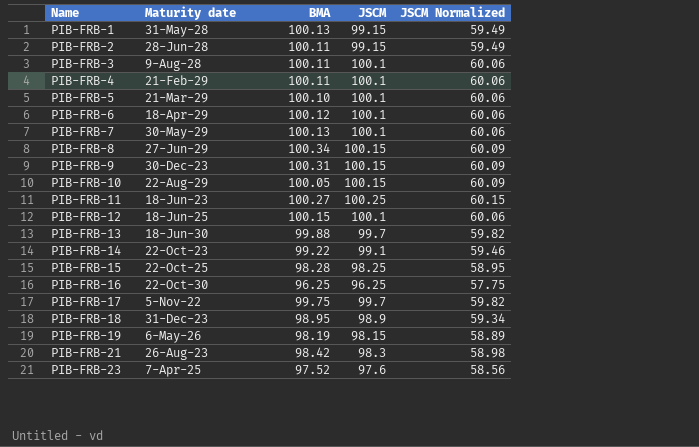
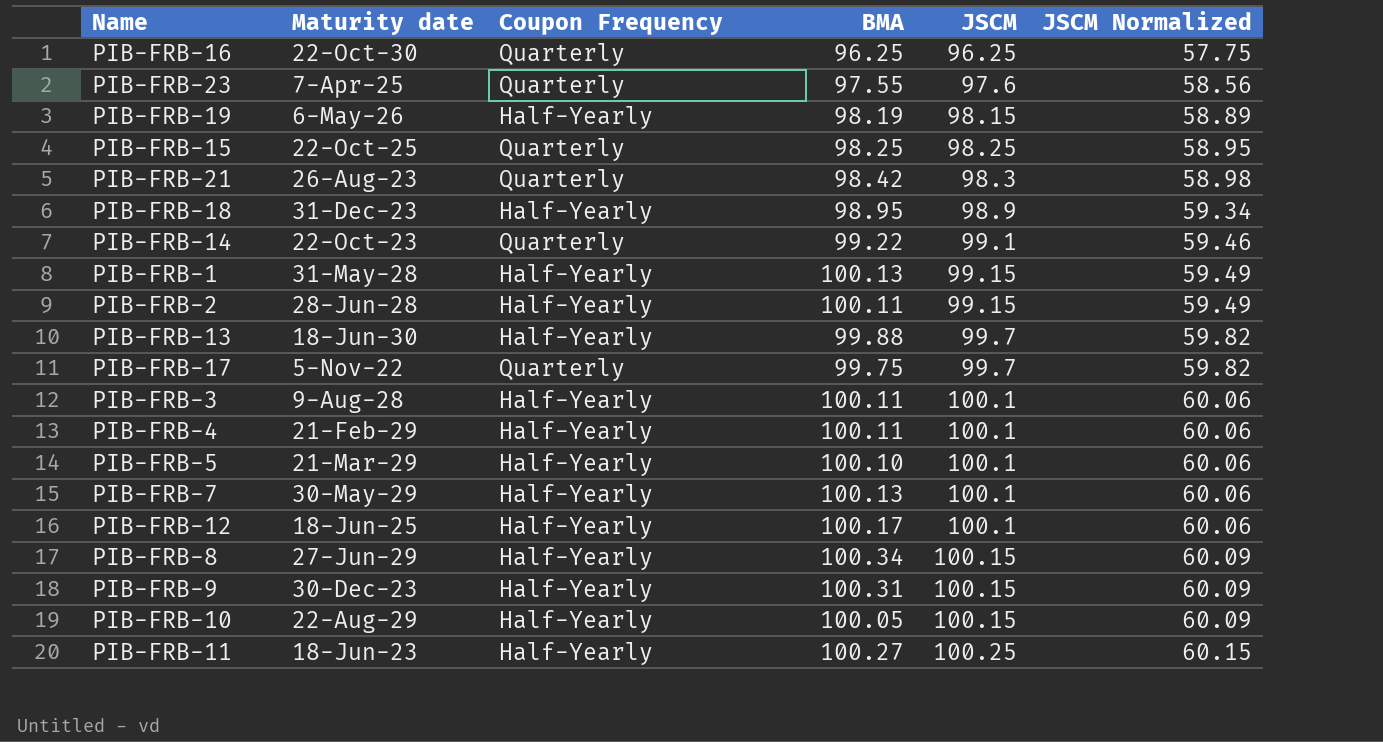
row order: Name ascending -> JSCM ascending
column Coupon Frequency | position: none -> 3
row PIB-FRB-6: 18-Apr-29 | 100.12 | 100.1 | 60.06 -> none
PIB-FRB-23 | BMA: 97.52 -> 97.55
PIB-FRB-15 | BMA: 98.28 -> 98.25
PIB-FRB-12 | BMA: 100.15 -> 100.17

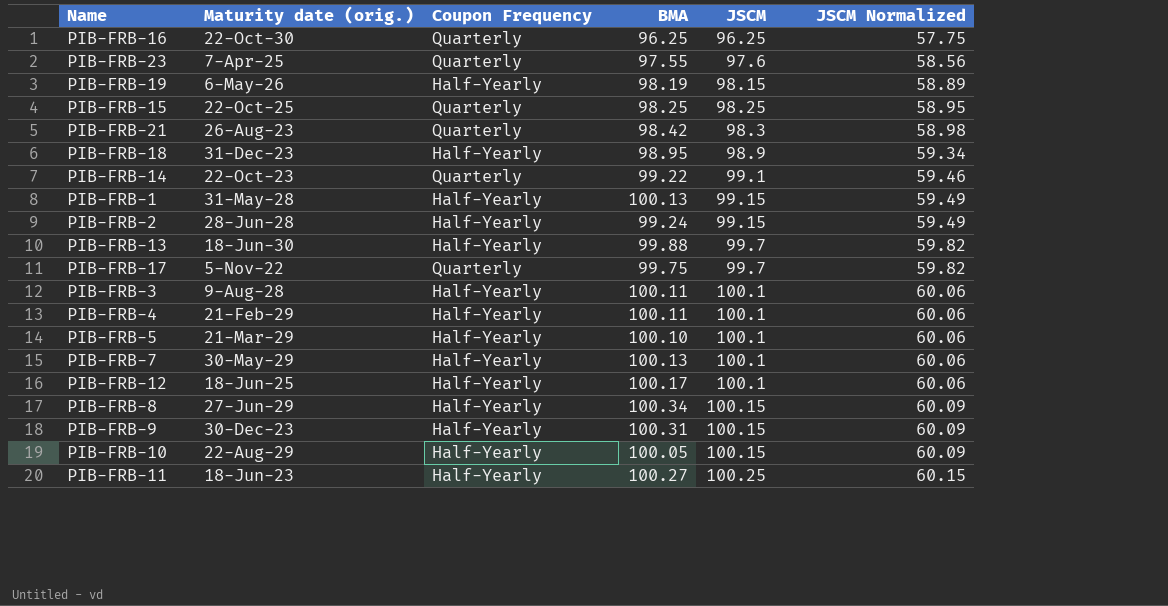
column name: Maturity date -> Maturity date (orig.)
PIB-FRB-2 | BMA: 100.11 -> 99.24

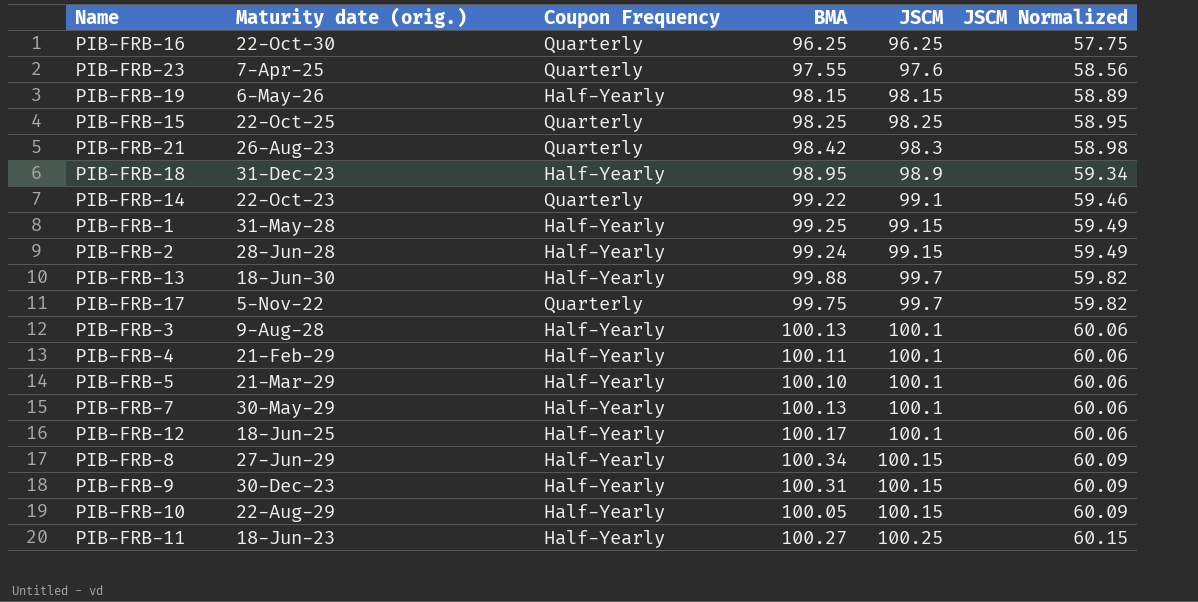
PIB-FRB-19 | BMA: 98.19 -> 98.15
PIB-FRB-1 | BMA: 100.13 -> 99.25
PIB-FRB-3 | BMA: 100.11 -> 100.13

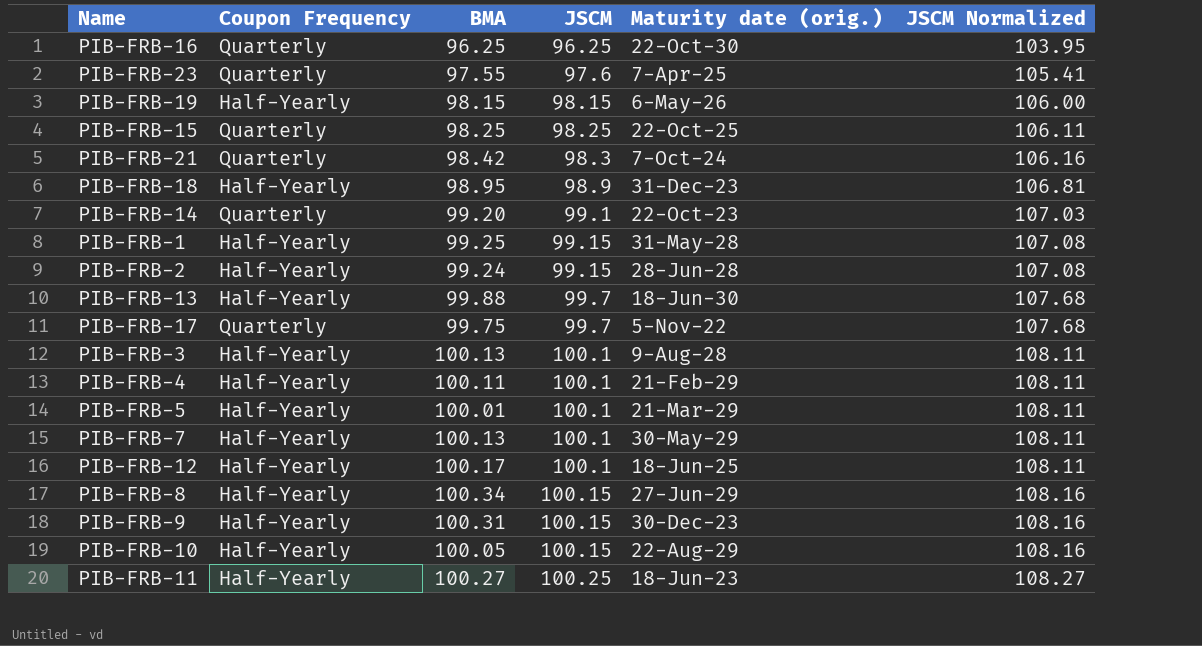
column Maturity date (orig.) | position: 2 -> 5
column JSCM Normalized | formula: [JSCM] * 0.6 -> [JSCM] * 1.08
PIB-FRB-21 | Maturity date (orig.): 26-Aug-23 -> 7-Oct-24
PIB-FRB-14 | BMA: 99.22 -> 99.20
PIB-FRB-5 | BMA: 100.10 -> 100.01

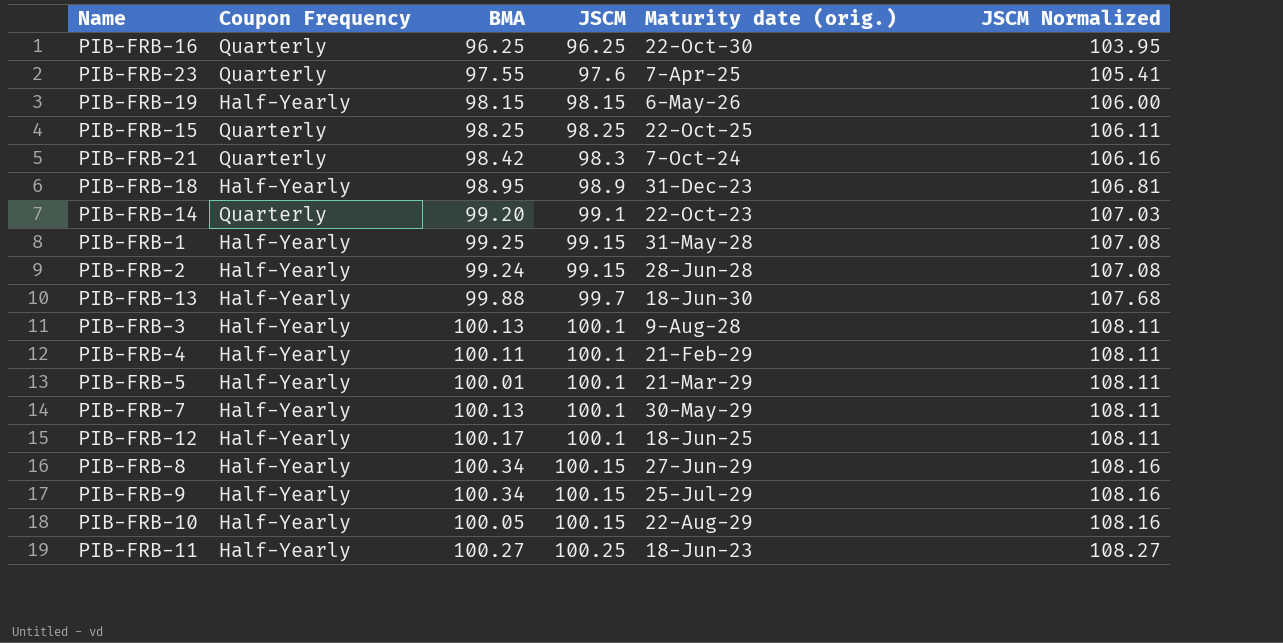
row PIB-FRB-17: Quarterly | 99.75 | 99.7 | 5-Nov-22 | 107.68 -> none
PIB-FRB-9 | BMA: 100.31 -> 100.34
PIB-FRB-9 | Maturity date (orig.): 30-Dec-23 -> 25-Jul-29

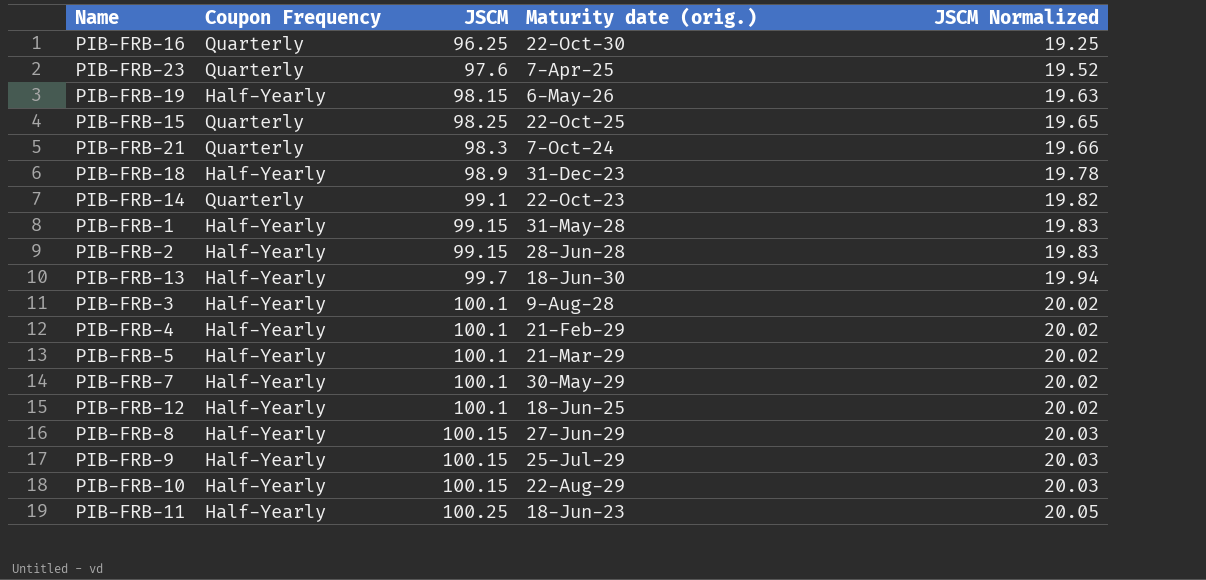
column BMA | position: 3 -> none
column JSCM Normalized | formula: [JSCM] * 1.08 -> [JSCM] * 0.2

